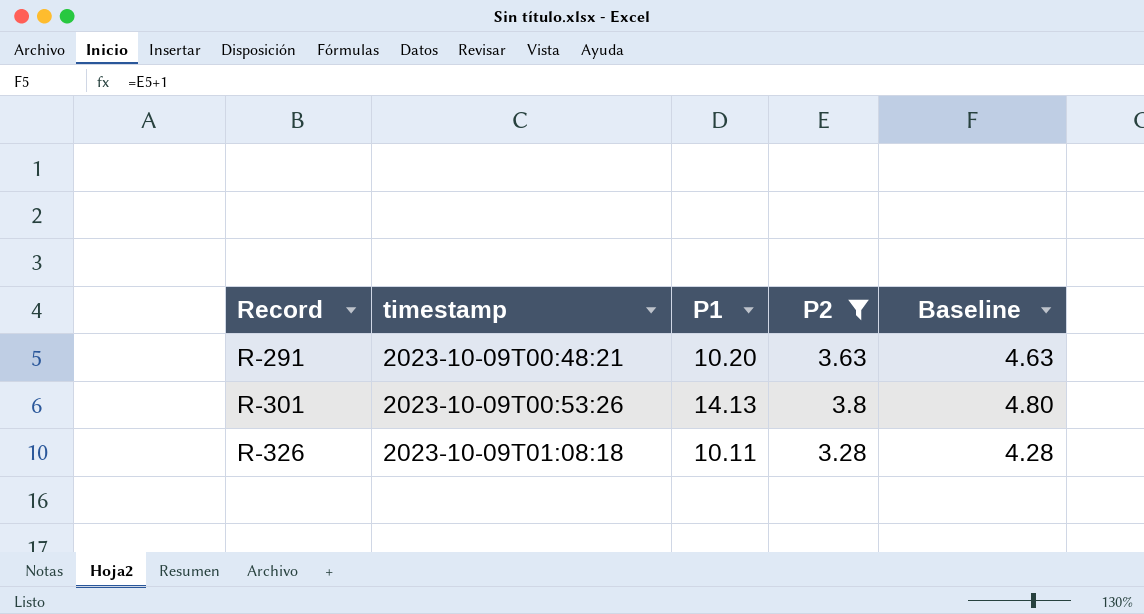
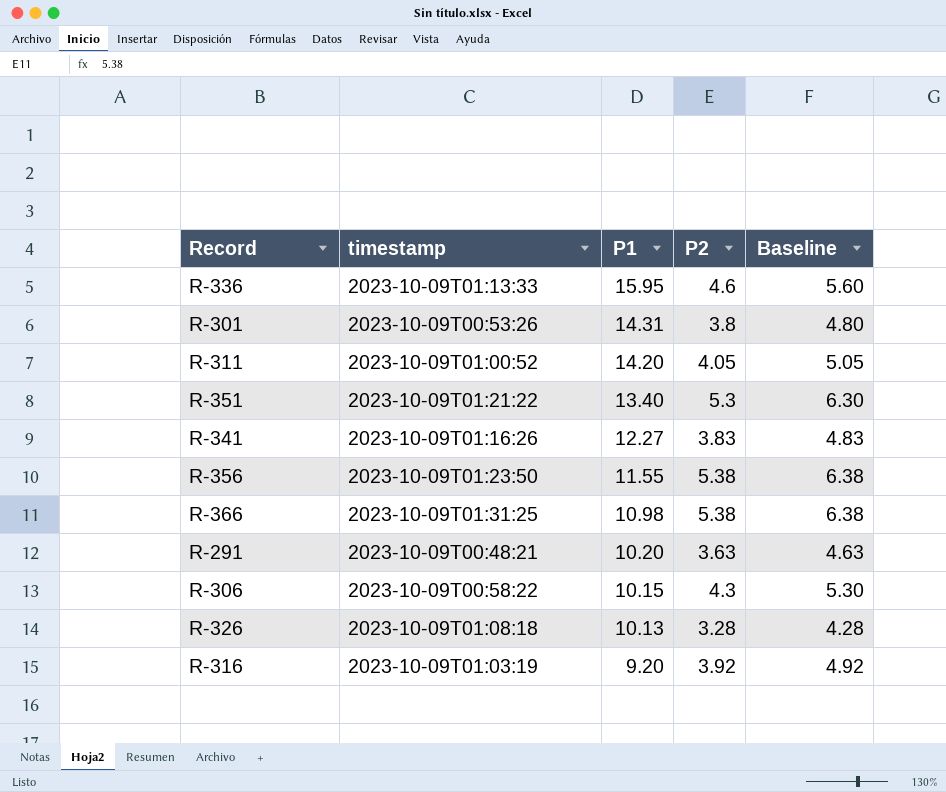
filter: P2 <= 3.8 -> none
row order: Record ascending -> P1 descending
R-301 | P1: 14.13 -> 14.31
R-326 | P1: 10.11 -> 10.13

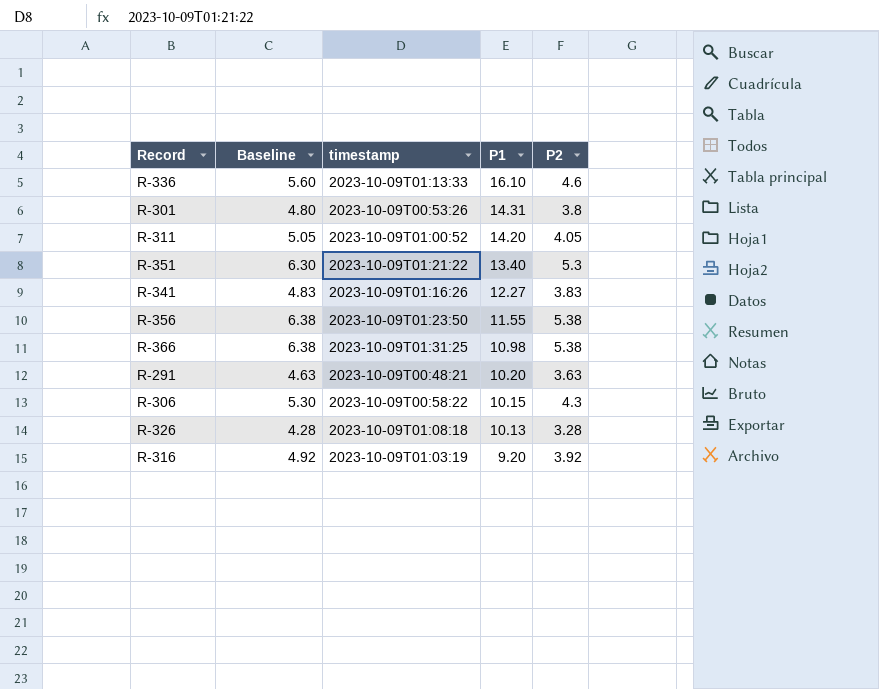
column Baseline | position: 5 -> 2
R-336 | P1: 15.95 -> 16.10

